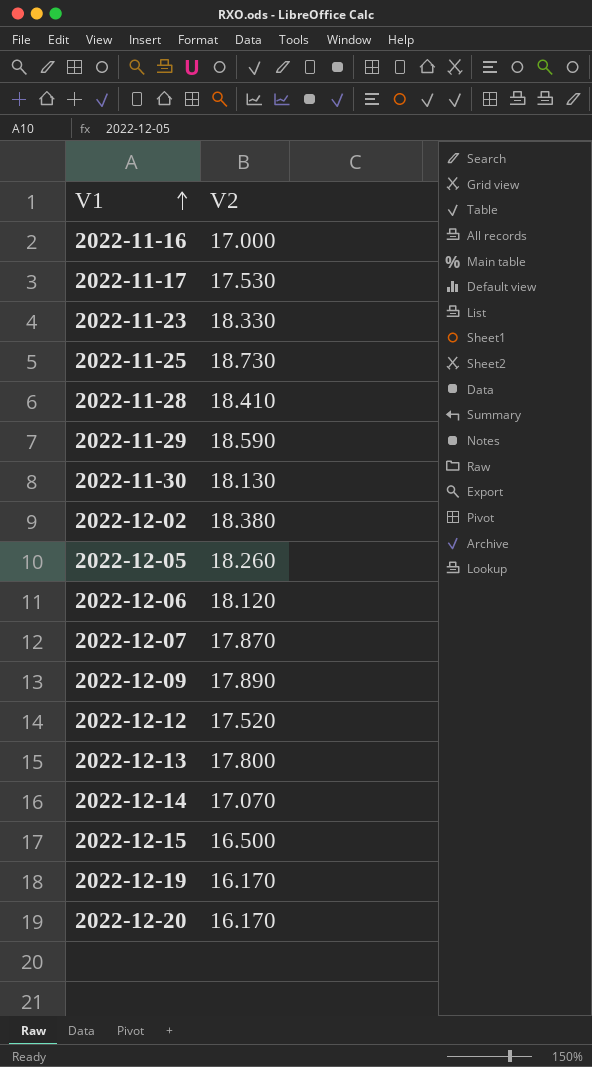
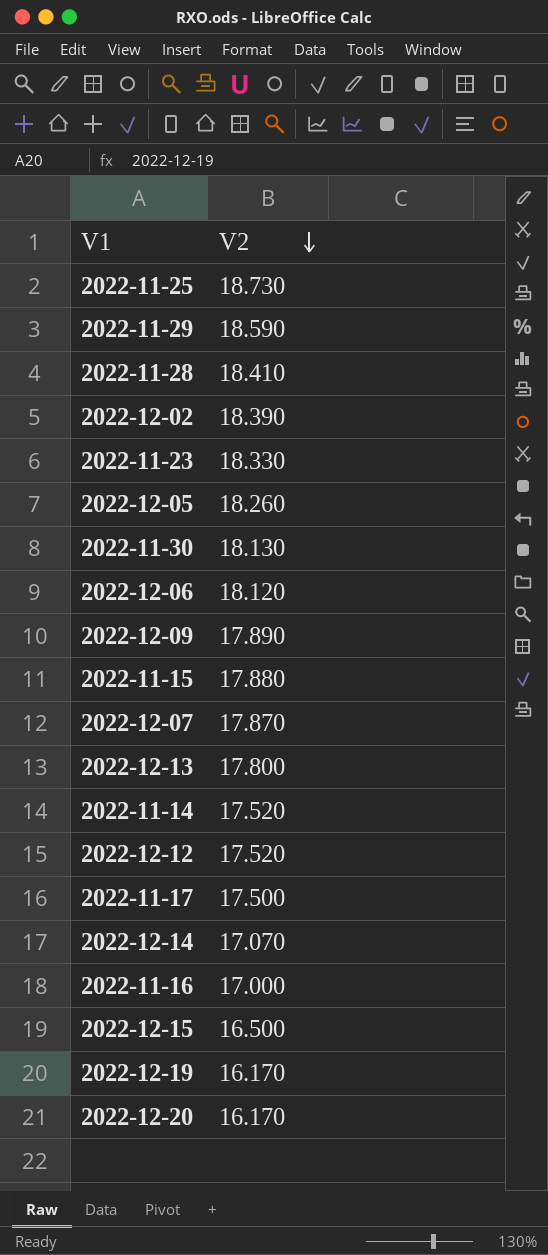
row order: V1 ascending -> V2 descending
2022-12-02 | V2: 18.380 -> 18.390
row 2022-11-15: none -> 17.880
row 2022-11-14: none -> 17.520
2022-11-17 | V2: 17.530 -> 17.500

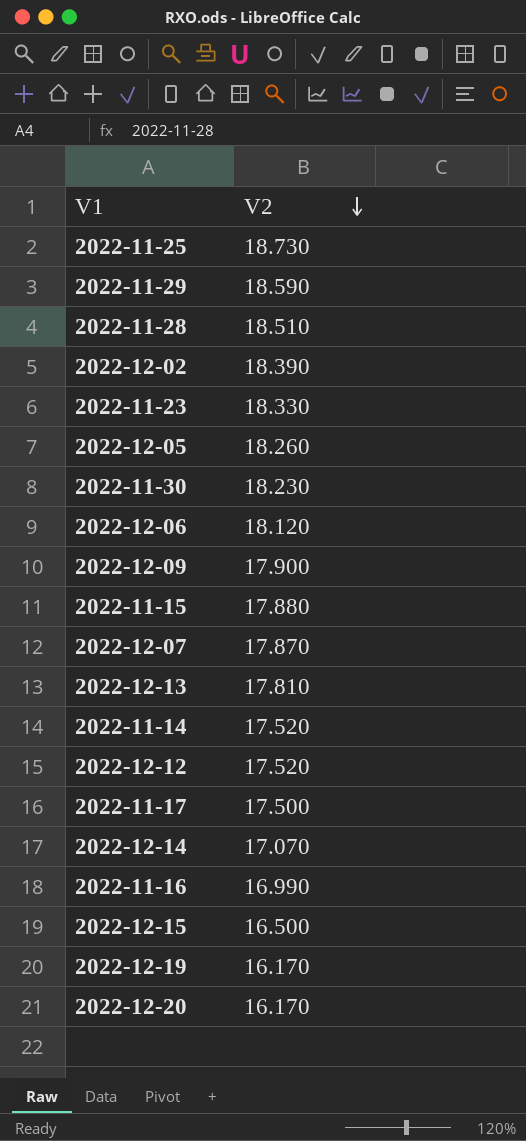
2022-11-28 | V2: 18.410 -> 18.510
2022-11-30 | V2: 18.130 -> 18.230
2022-12-09 | V2: 17.890 -> 17.900
2022-12-13 | V2: 17.800 -> 17.810
2022-11-16 | V2: 17.000 -> 16.990

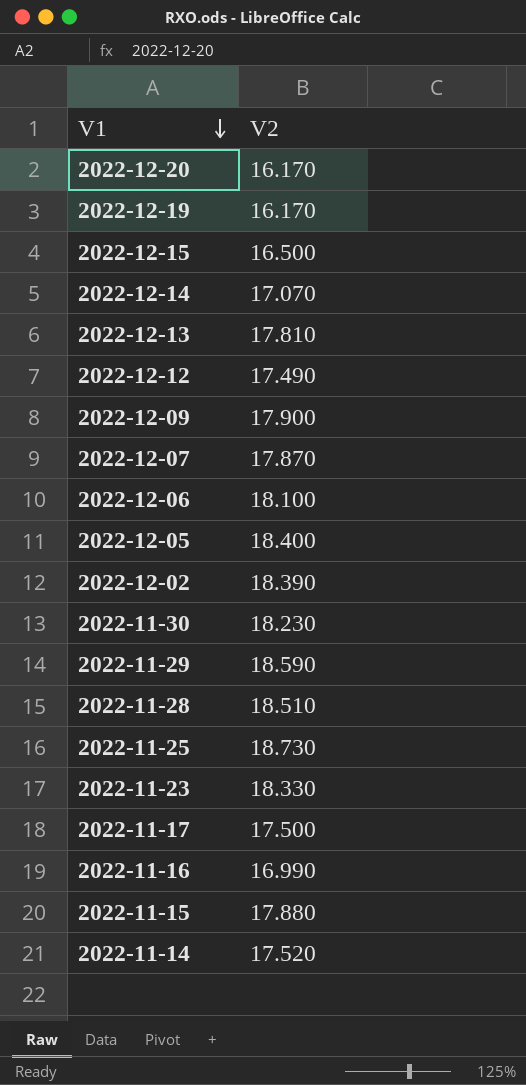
row order: V2 descending -> V1 descending
2022-12-12 | V2: 17.520 -> 17.490
2022-12-06 | V2: 18.120 -> 18.100
2022-12-05 | V2: 18.260 -> 18.400

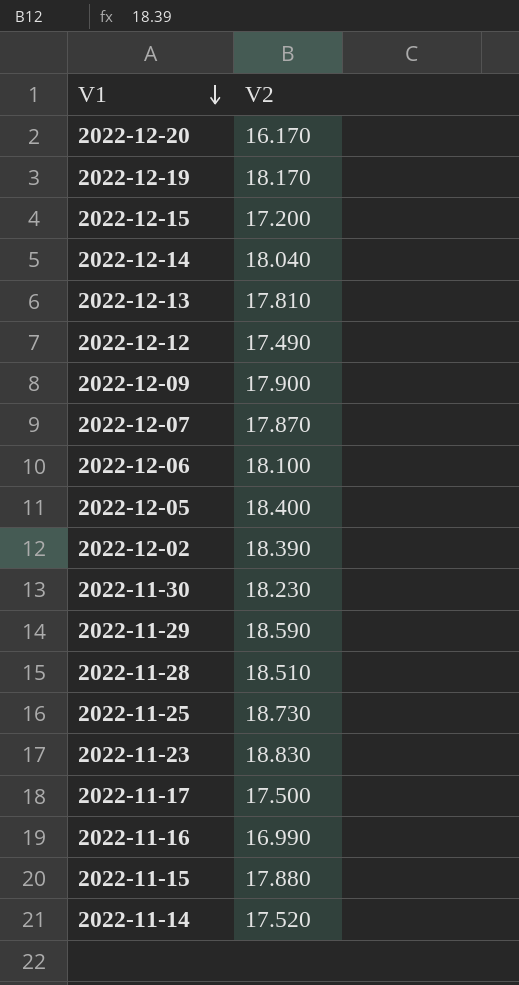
2022-12-19 | V2: 16.170 -> 18.170
2022-12-15 | V2: 16.500 -> 17.200
2022-12-14 | V2: 17.070 -> 18.040
2022-11-23 | V2: 18.330 -> 18.830

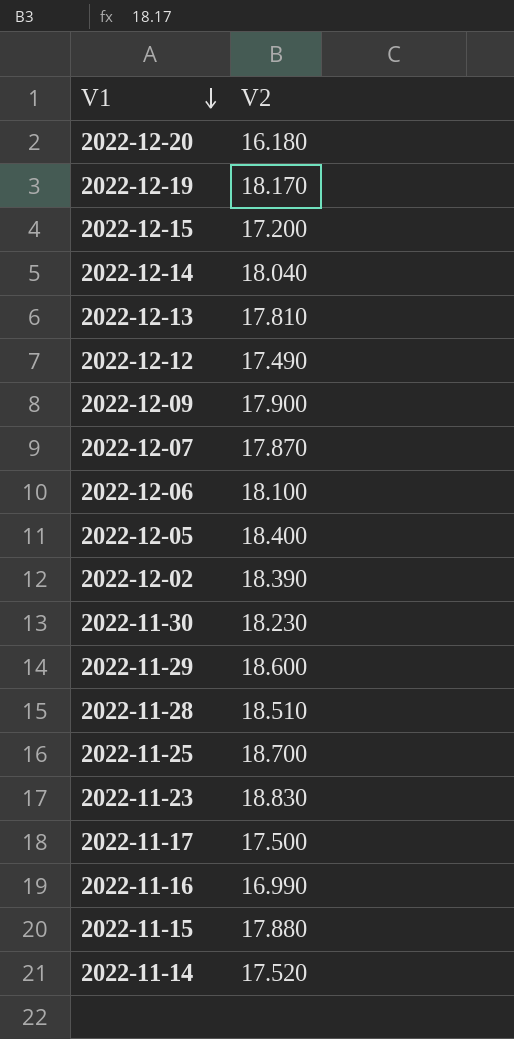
2022-12-20 | V2: 16.170 -> 16.180
2022-11-29 | V2: 18.590 -> 18.600
2022-11-25 | V2: 18.730 -> 18.700

